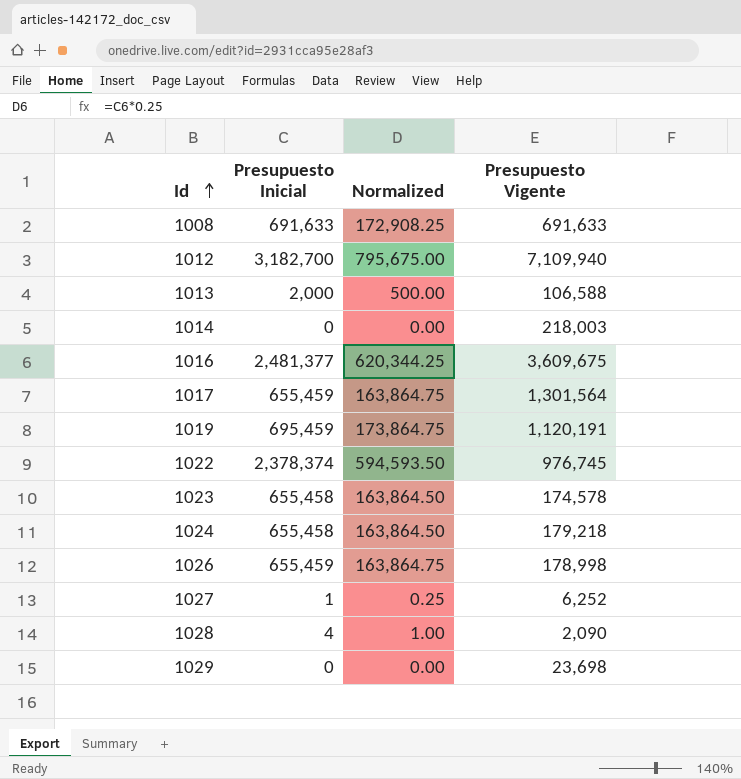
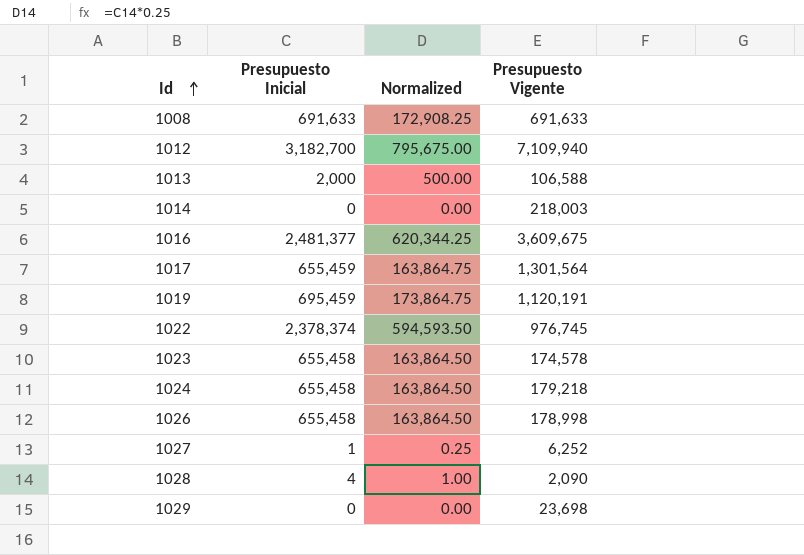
1026 | Presupuesto Inicial: 655,459 -> 655,458
1026 | Normalized: 163,864.75 -> 163,864.50

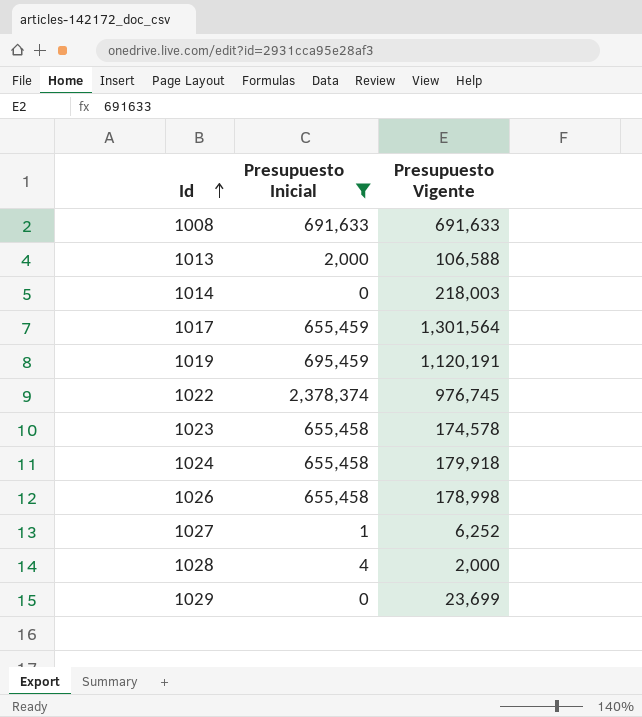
filter: none -> Presupuesto Inicial <= 2,378,374
column Normalized | formula: [Presupuesto Inicial] * 0.25 -> none
1024 | Presupuesto Vigente: 179,218 -> 179,918
1028 | Presupuesto Vigente: 2,090 -> 2,000
1029 | Presupuesto Vigente: 23,698 -> 23,699

